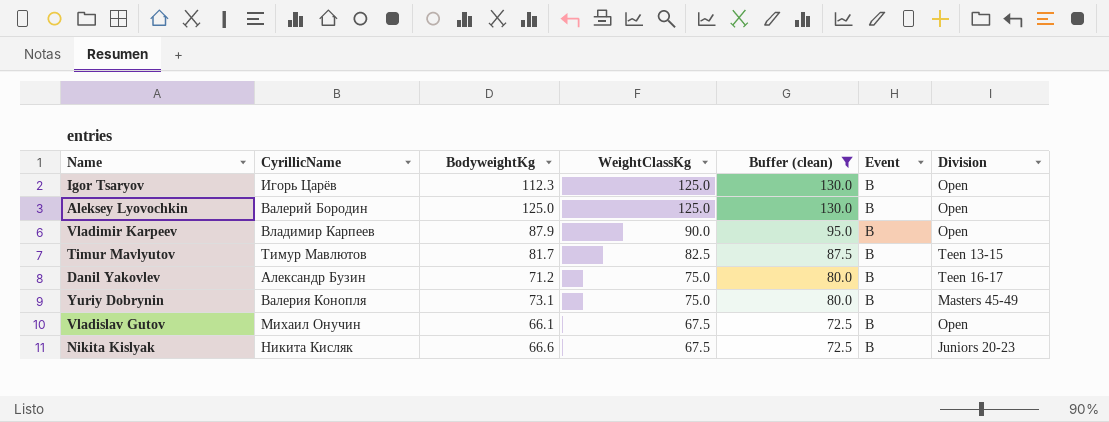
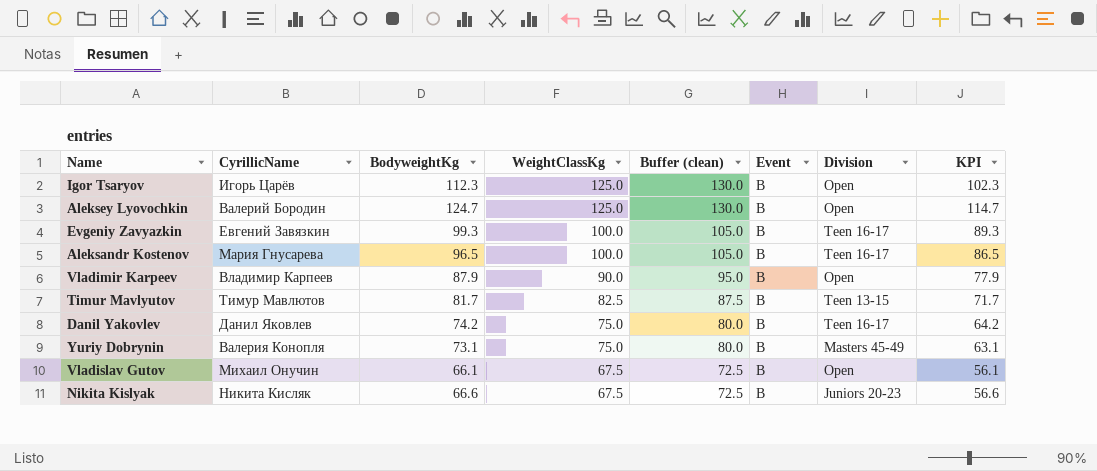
filter: Buffer (clean) != 105.0 -> none
column KPI | formula: none -> [BodyweightKg] - 10
Aleksey Lyovochkin | BodyweightKg: 125.0 -> 124.7
Danil Yakovlev | CyrillicName: Александр Бузин -> Данил Яковлев
Danil Yakovlev | BodyweightKg: 71.2 -> 74.2

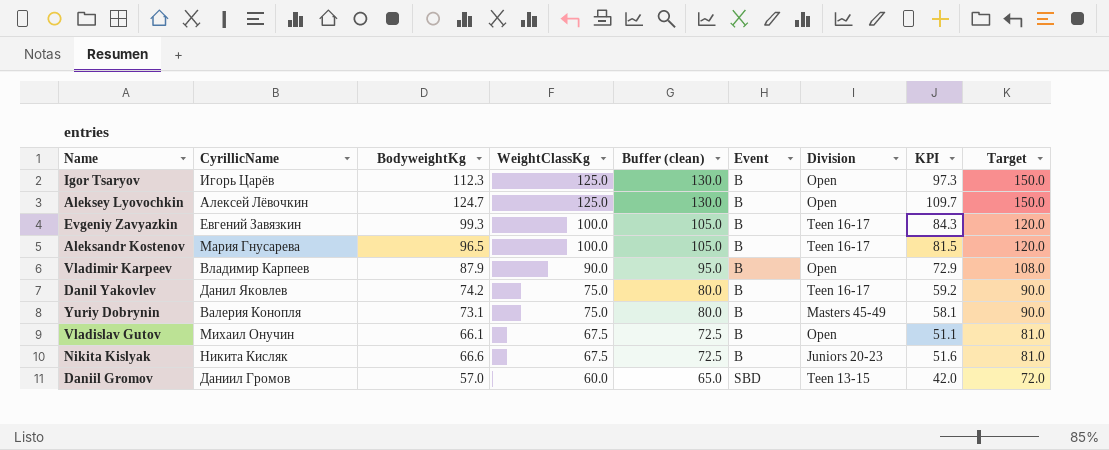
column KPI | formula: [BodyweightKg] - 10 -> [BodyweightKg] - 15
column Target | formula: none -> [WeightClassKg] * 1.2
row Timur Mavlyutov: Тимур Мавлютов | 81.7 | 82.5 | 87.5 | B | Teen 13-15 | 71.7 -> none
Aleksey Lyovochkin | CyrillicName: Валерий Бородин -> Алексей Лёвочкин
row Daniil Gromov: none -> Даниил Громов | 57.0 | 60.0 | 65.0 | SBD | Teen 13-15 | 42.0 | 72.0

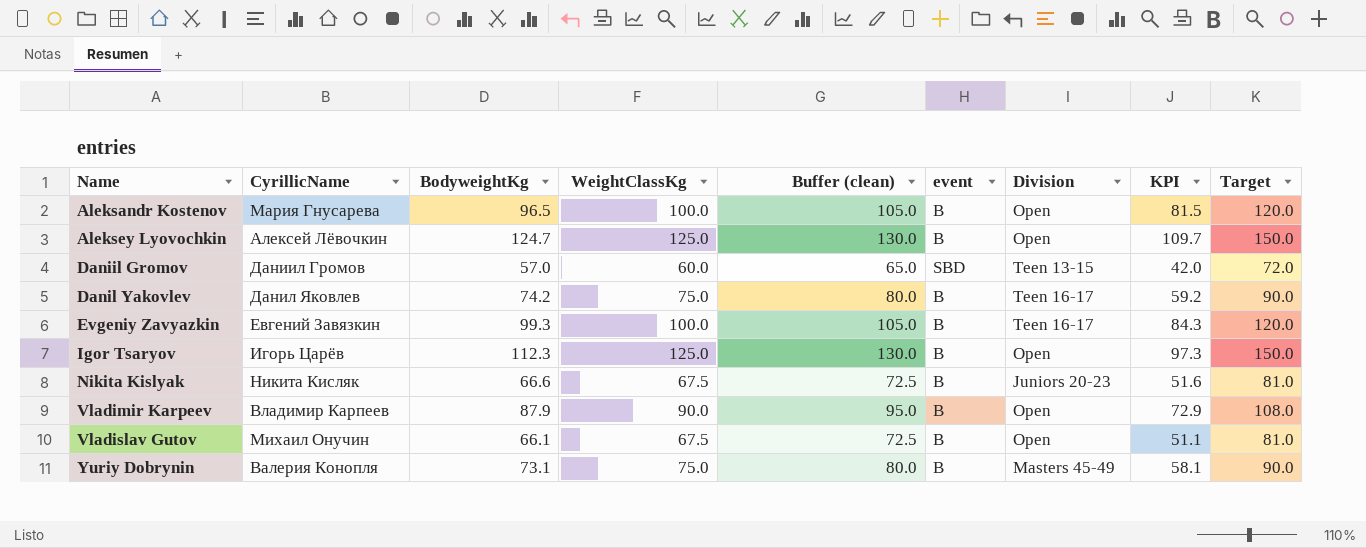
row order: WeightClassKg descending -> Name ascending
column name: Event -> event
Aleksandr Kostenov | Division: Teen 16-17 -> Open

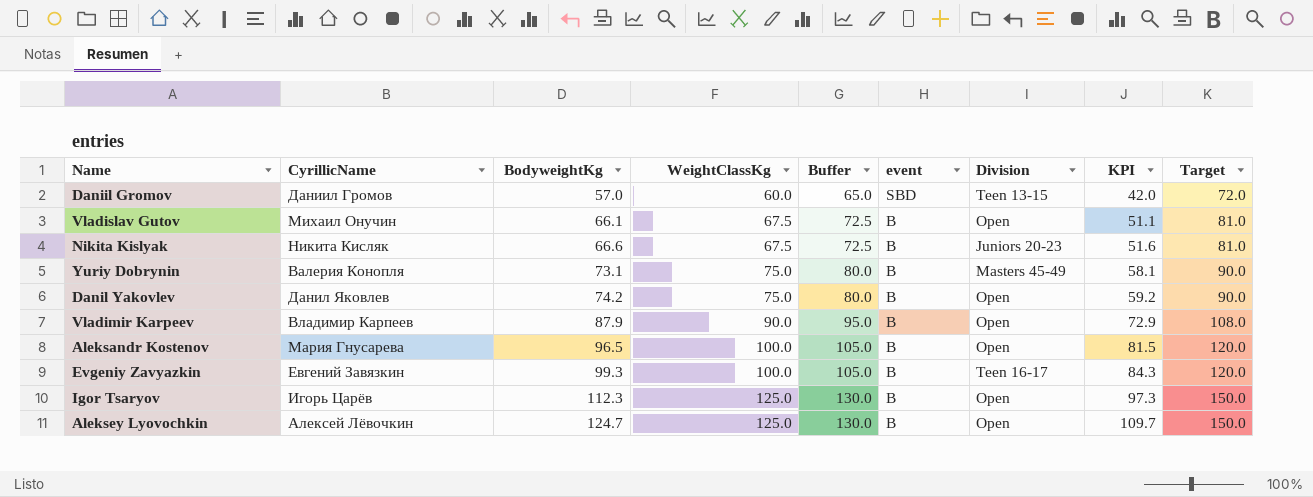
row order: Name ascending -> BodyweightKg ascending
column name: Buffer (clean) -> Buffer
Danil Yakovlev | Division: Teen 16-17 -> Open

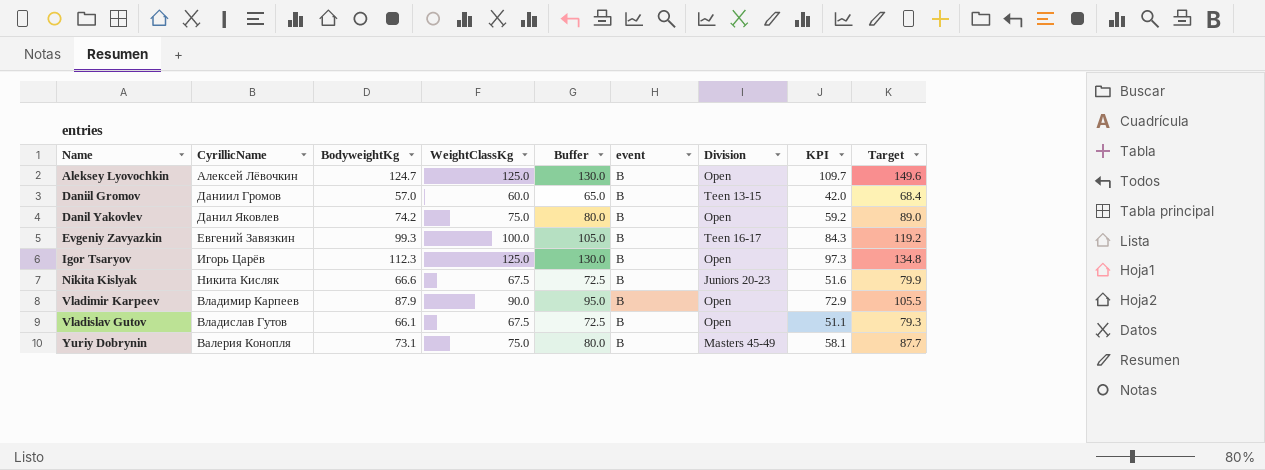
row order: BodyweightKg ascending -> Name ascending
column Target | formula: [WeightClassKg] * 1.2 -> [BodyweightKg] * 1.2
row Aleksandr Kostenov: Мария Гнусарева | 96.5 | 100.0 | 105.0 | B | Open | 81.5 | 120.0 -> none
Daniil Gromov | event: SBD -> B
Vladislav Gutov | CyrillicName: Михаил Онучин -> Владислав Гутов

